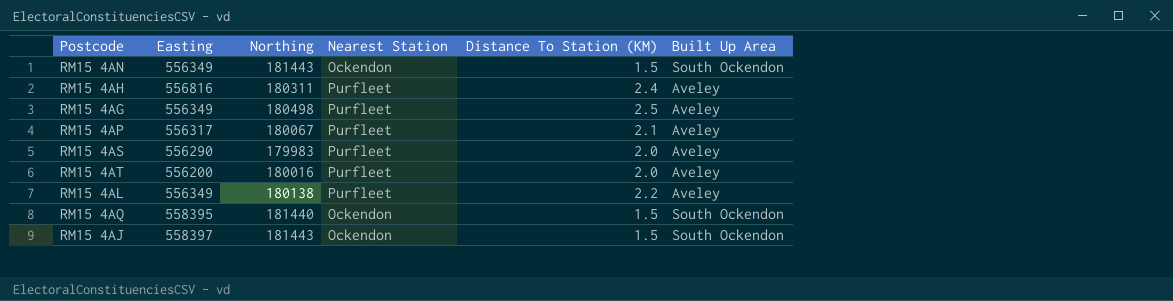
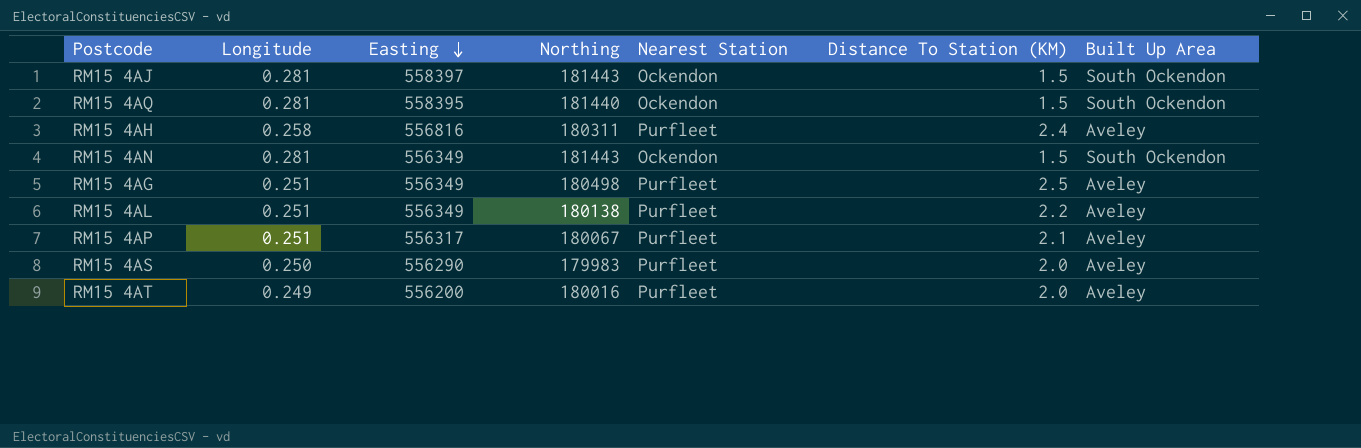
row order: none -> Easting descending
column Longitude | position: none -> 2

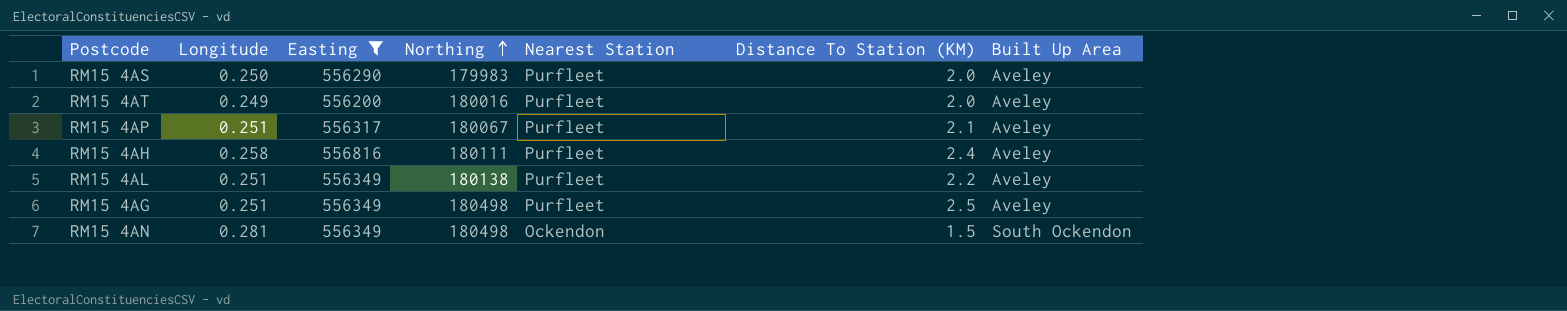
filter: none -> Easting <= 556816
row order: Easting descending -> Northing ascending
RM15 4AH | Northing: 180311 -> 180111
RM15 4AN | Northing: 181443 -> 180498

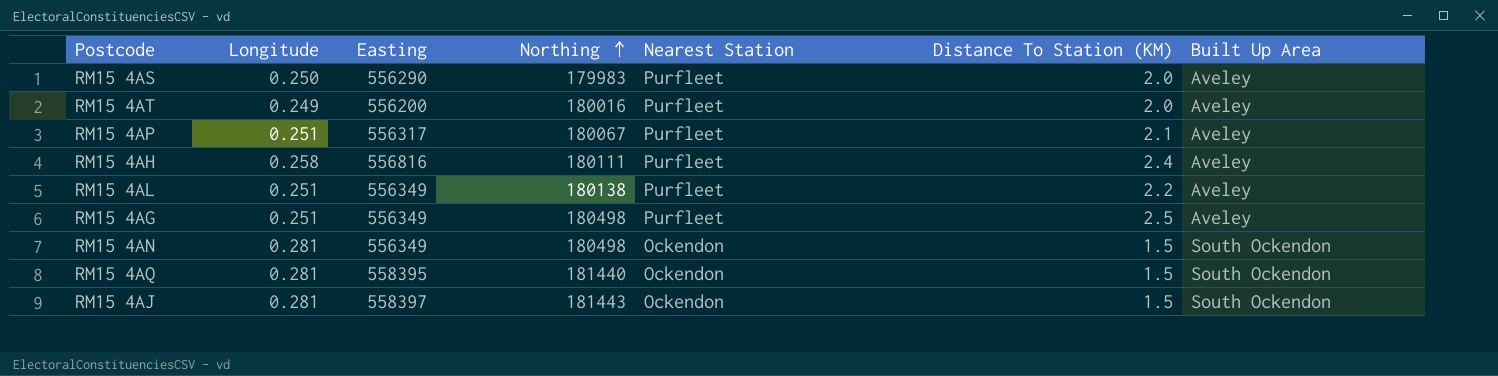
filter: Easting <= 556816 -> none

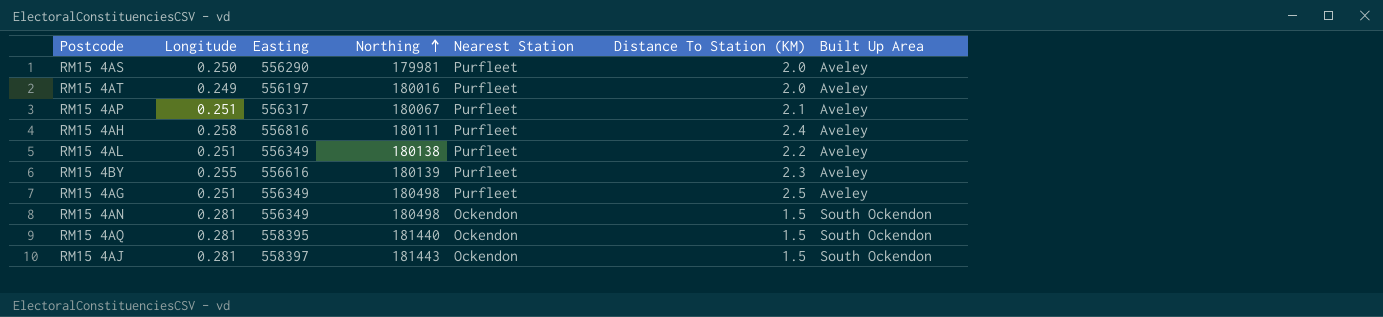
RM15 4AS | Northing: 179983 -> 179981
RM15 4AT | Easting: 556200 -> 556197
row RM15 4BY: none -> 0.255 | 556616 | 180139 | Purfleet | 2.3 | Aveley

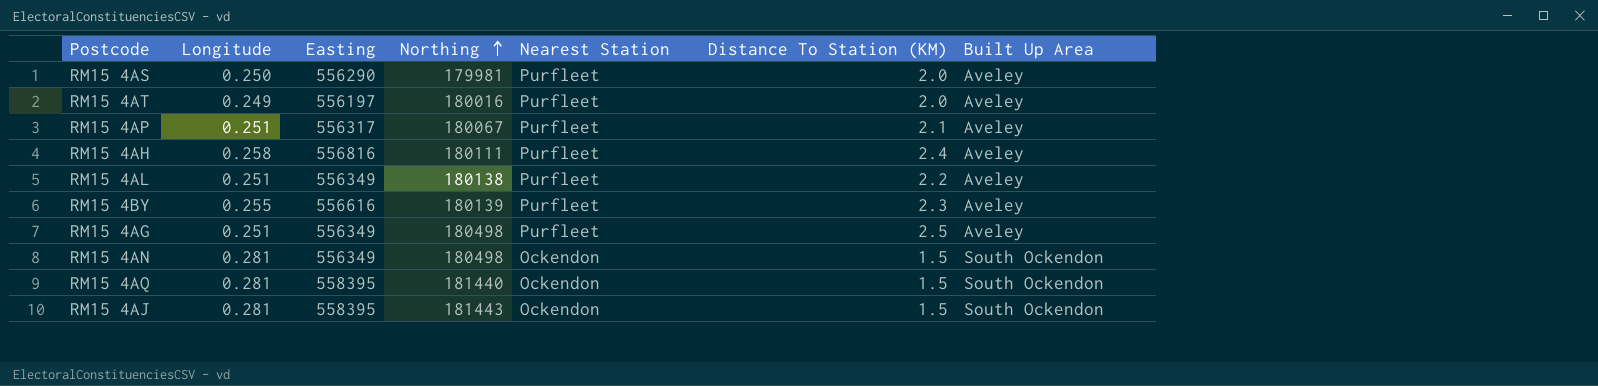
RM15 4AJ | Easting: 558397 -> 558395

